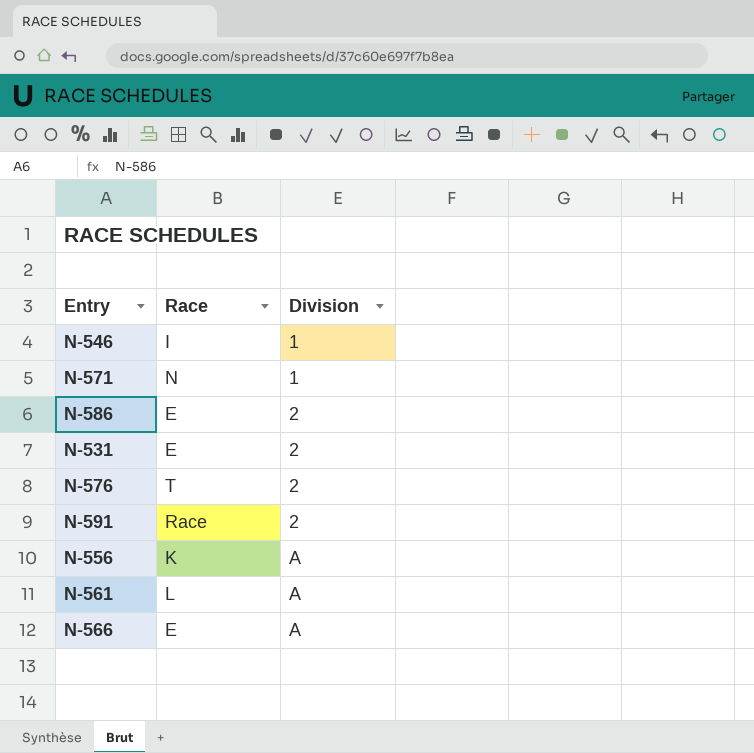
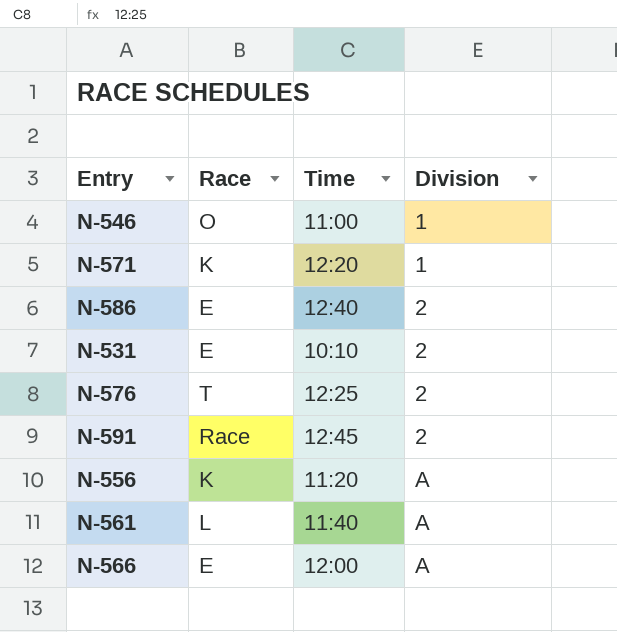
column Time | position: none -> 3
N-546 | Race: I -> O
N-571 | Race: N -> K

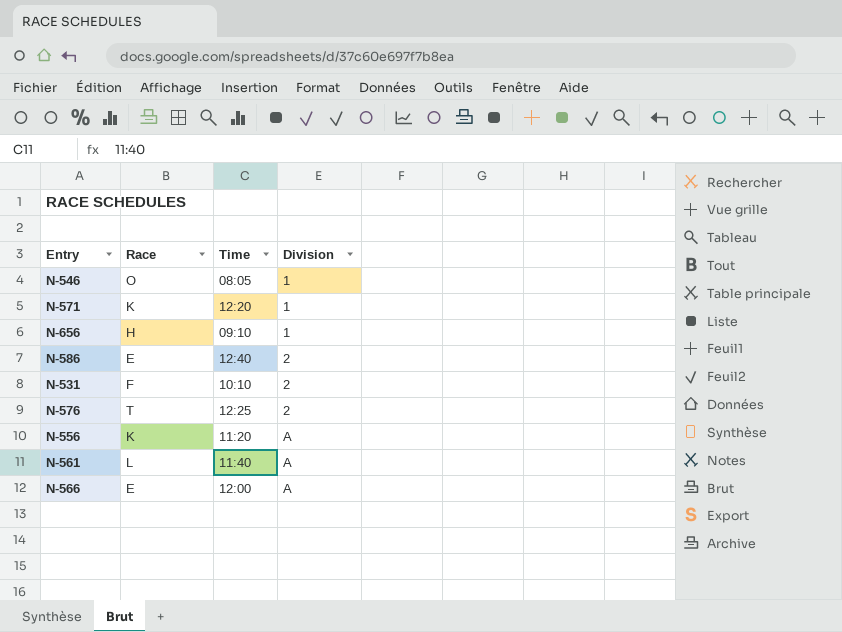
row N-591: Race | 12:45 | 2 -> none
N-546 | Time: 11:00 -> 08:05
row N-656: none -> H | 09:10 | 1
N-531 | Race: E -> F

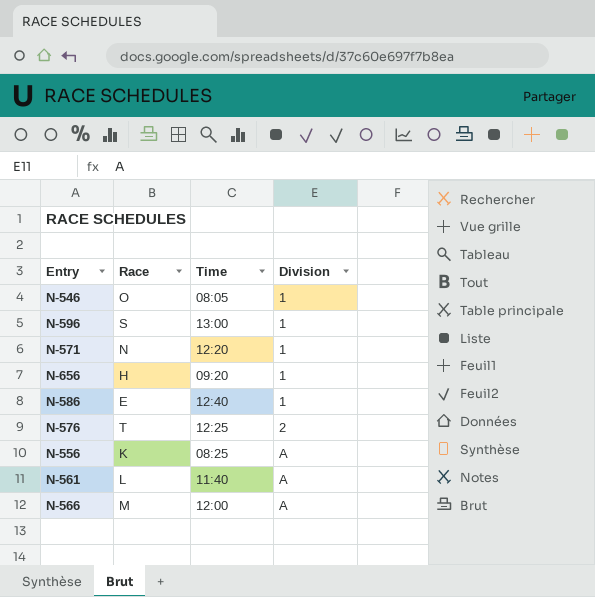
row N-531: F | 10:10 | 2 -> none
row N-596: none -> S | 13:00 | 1
N-571 | Race: K -> N
N-656 | Time: 09:10 -> 09:20
N-586 | Division: 2 -> 1
N-556 | Time: 11:20 -> 08:25
N-566 | Race: E -> M

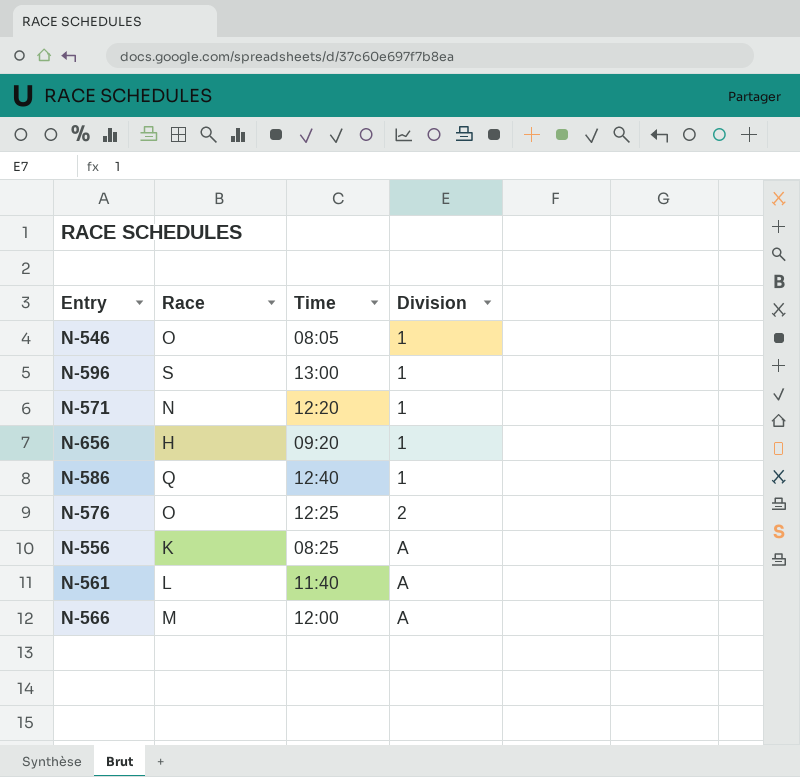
N-586 | Race: E -> Q
N-576 | Race: T -> O

